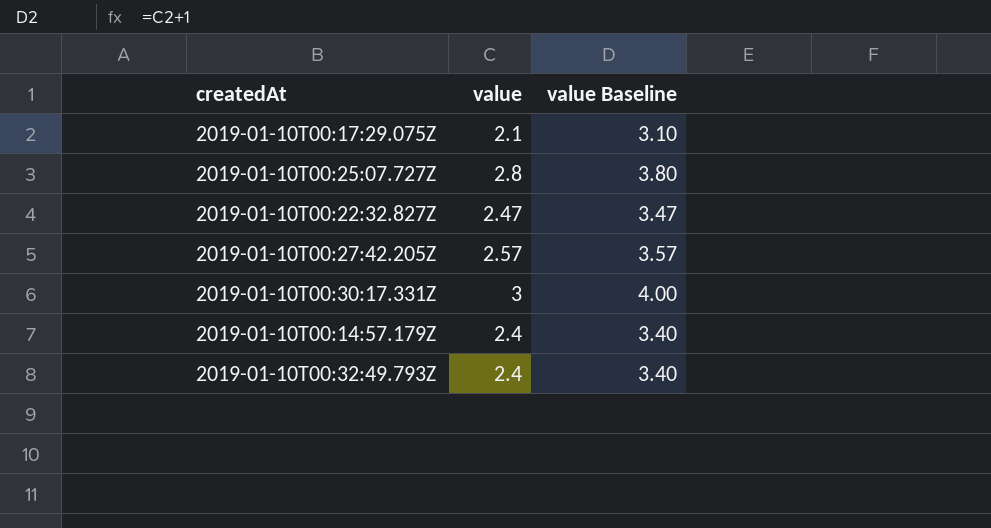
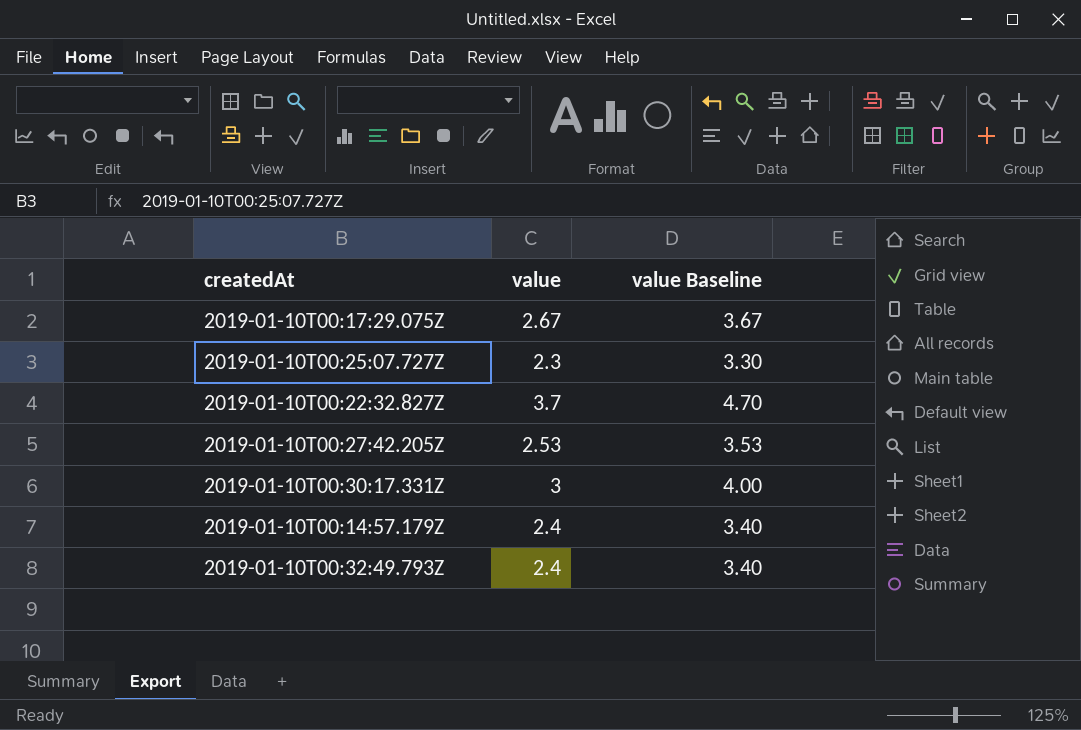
2019-01-10T00:17:29.075Z | value: 2.1 -> 2.67
2019-01-10T00:17:29.075Z | value Baseline: 3.10 -> 3.67
2019-01-10T00:25:07.727Z | value: 2.8 -> 2.3
2019-01-10T00:25:07.727Z | value Baseline: 3.80 -> 3.30
2019-01-10T00:22:32.827Z | value: 2.47 -> 3.7
2019-01-10T00:22:32.827Z | value Baseline: 3.47 -> 4.70
2019-01-10T00:27:42.205Z | value: 2.57 -> 2.53
2019-01-10T00:27:42.205Z | value Baseline: 3.57 -> 3.53

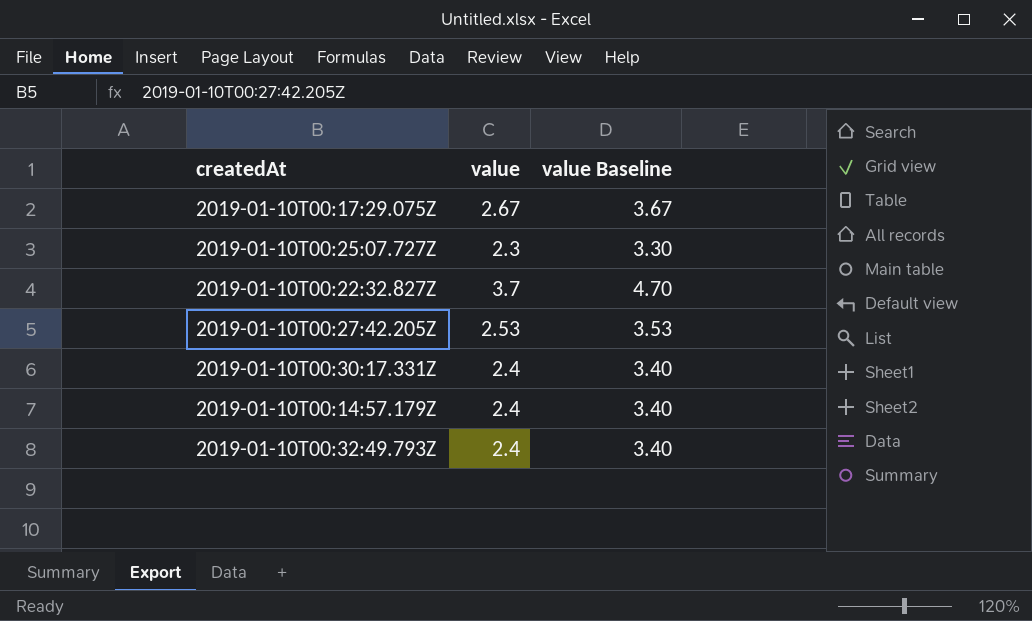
2019-01-10T00:30:17.331Z | value: 3 -> 2.4
2019-01-10T00:30:17.331Z | value Baseline: 4.00 -> 3.40

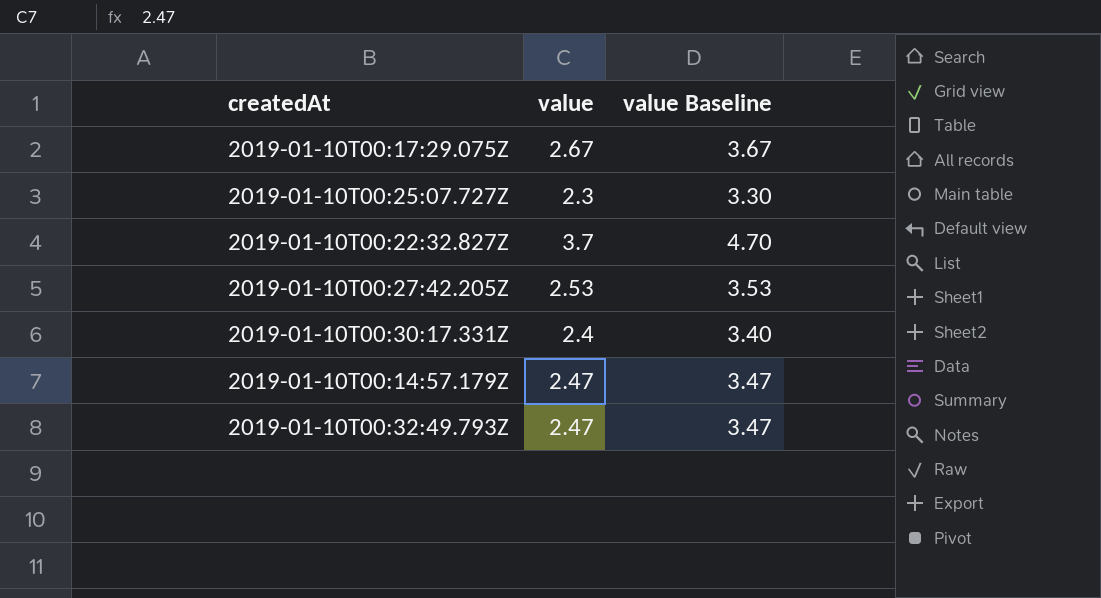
2019-01-10T00:14:57.179Z | value: 2.4 -> 2.47
2019-01-10T00:14:57.179Z | value Baseline: 3.40 -> 3.47
2019-01-10T00:32:49.793Z | value: 2.4 -> 2.47
2019-01-10T00:32:49.793Z | value Baseline: 3.40 -> 3.47

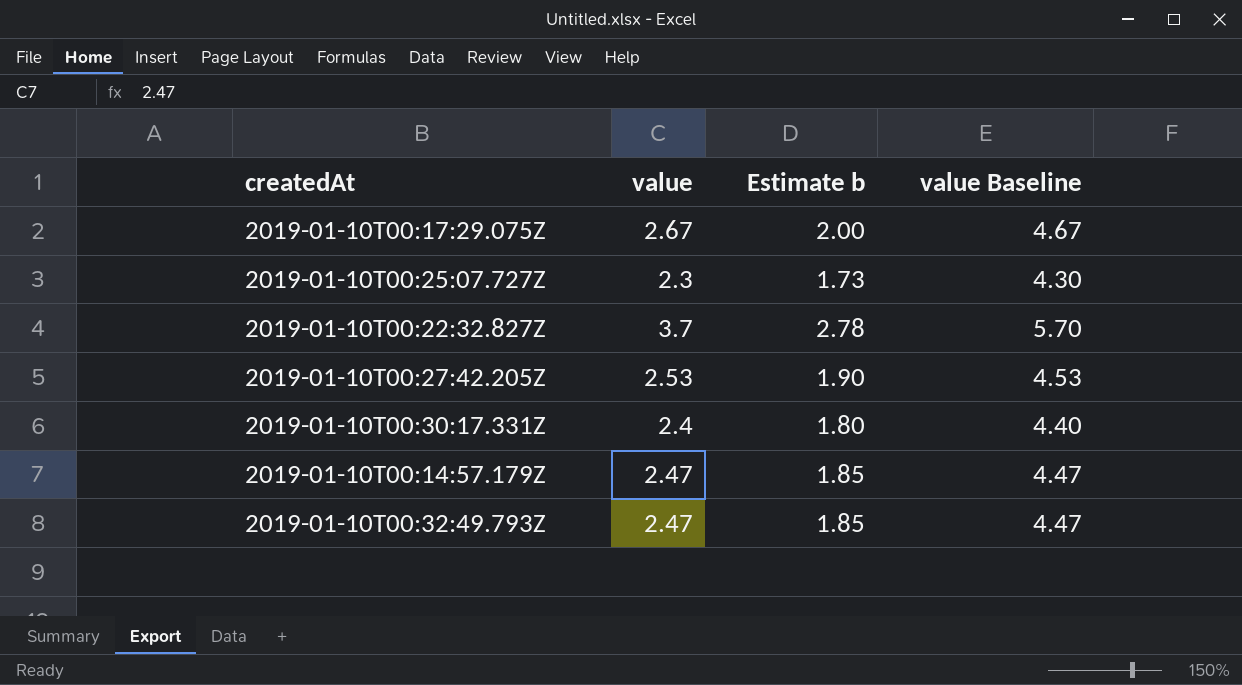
column Estimate b | formula: none -> [value] * 0.75
column value Baseline | formula: [value] + 1 -> [value] + 2

